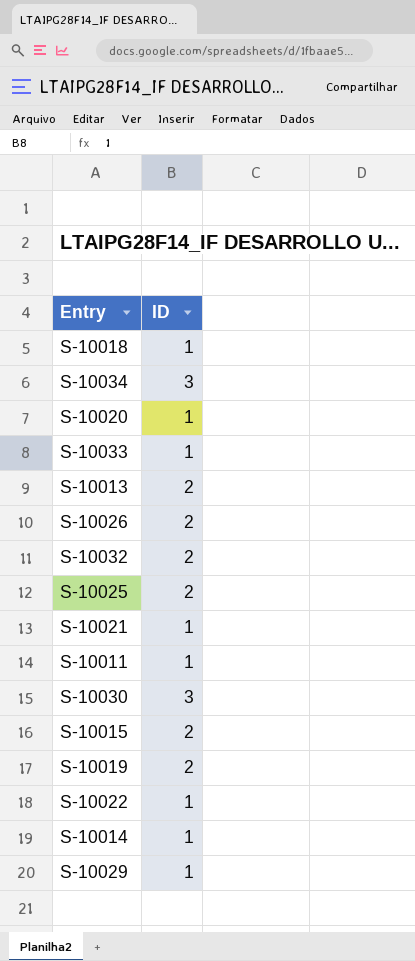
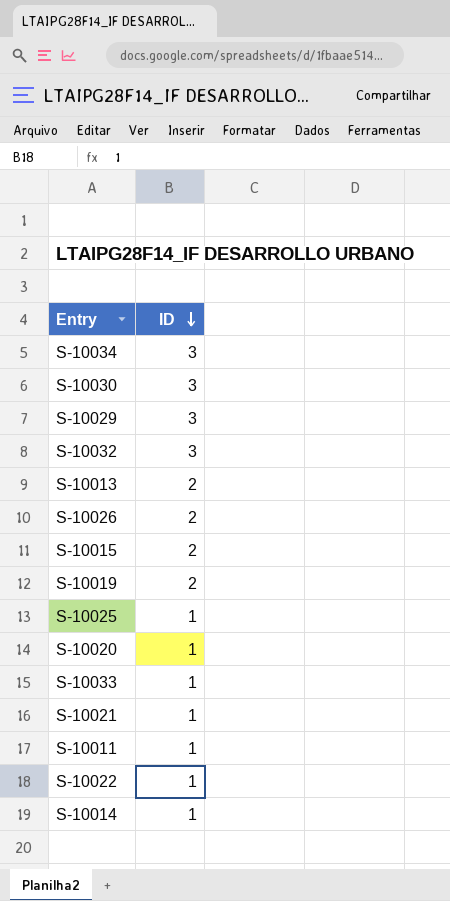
row order: none -> ID descending
row S-10018: 1 -> none
S-10029 | ID: 1 -> 3
S-10032 | ID: 2 -> 3
S-10025 | ID: 2 -> 1

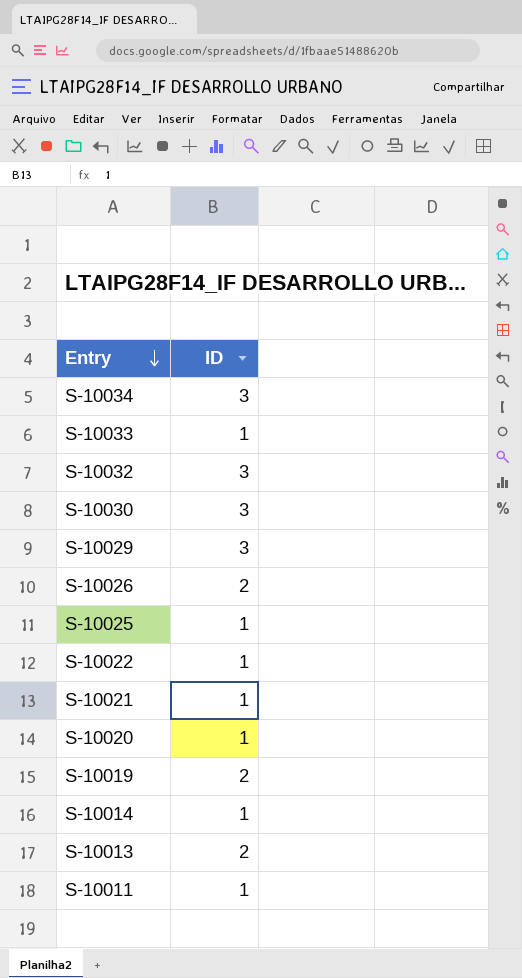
row order: ID descending -> Entry descending
row S-10015: 2 -> none

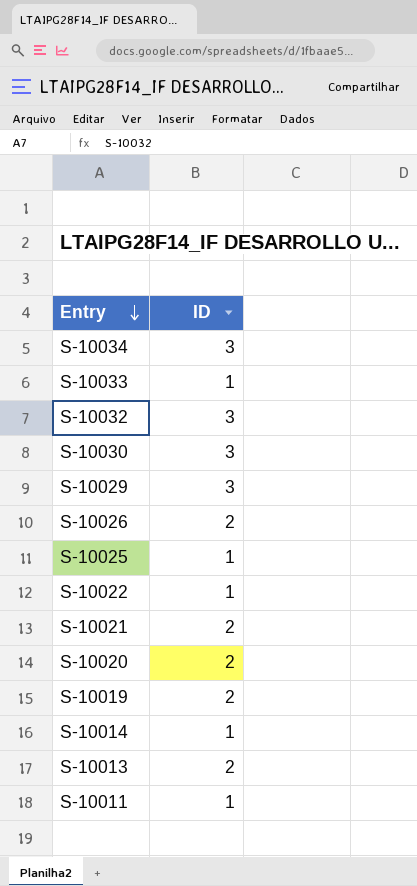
S-10021 | ID: 1 -> 2
S-10020 | ID: 1 -> 2

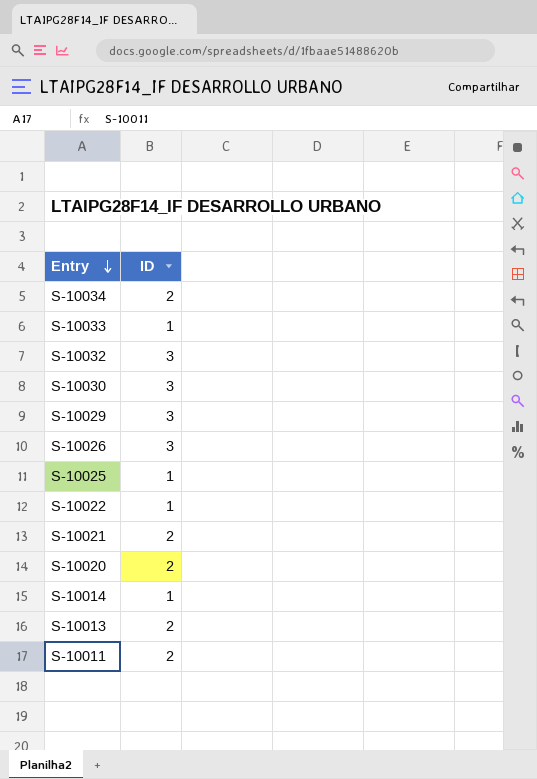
row S-10019: 2 -> none
S-10034 | ID: 3 -> 2
S-10026 | ID: 2 -> 3
S-10011 | ID: 1 -> 2

